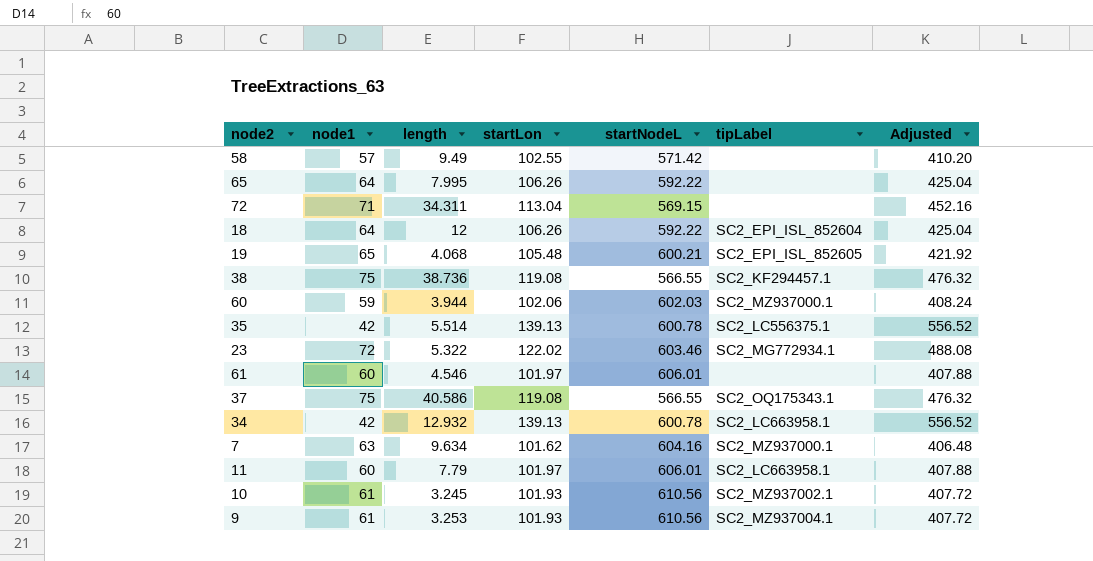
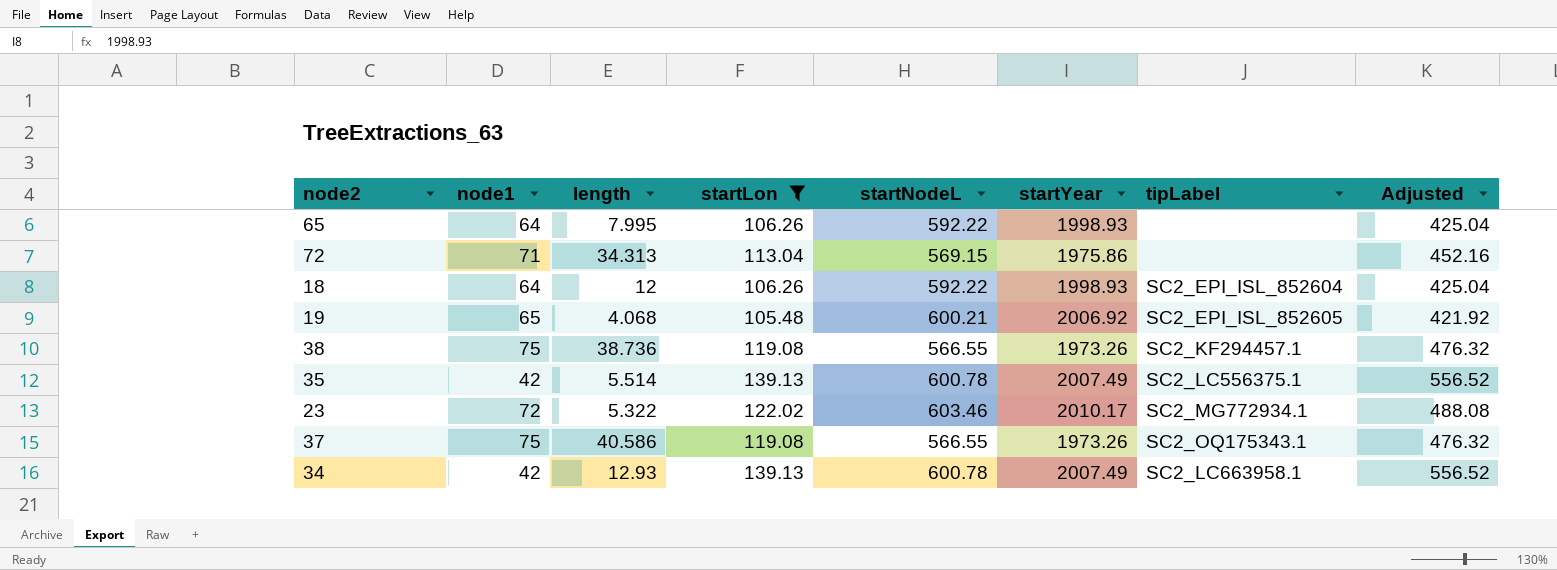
filter: none -> startLon >= 105.48
column startYear | position: none -> 6
72 | length: 34.311 -> 34.313
34 | length: 12.932 -> 12.93

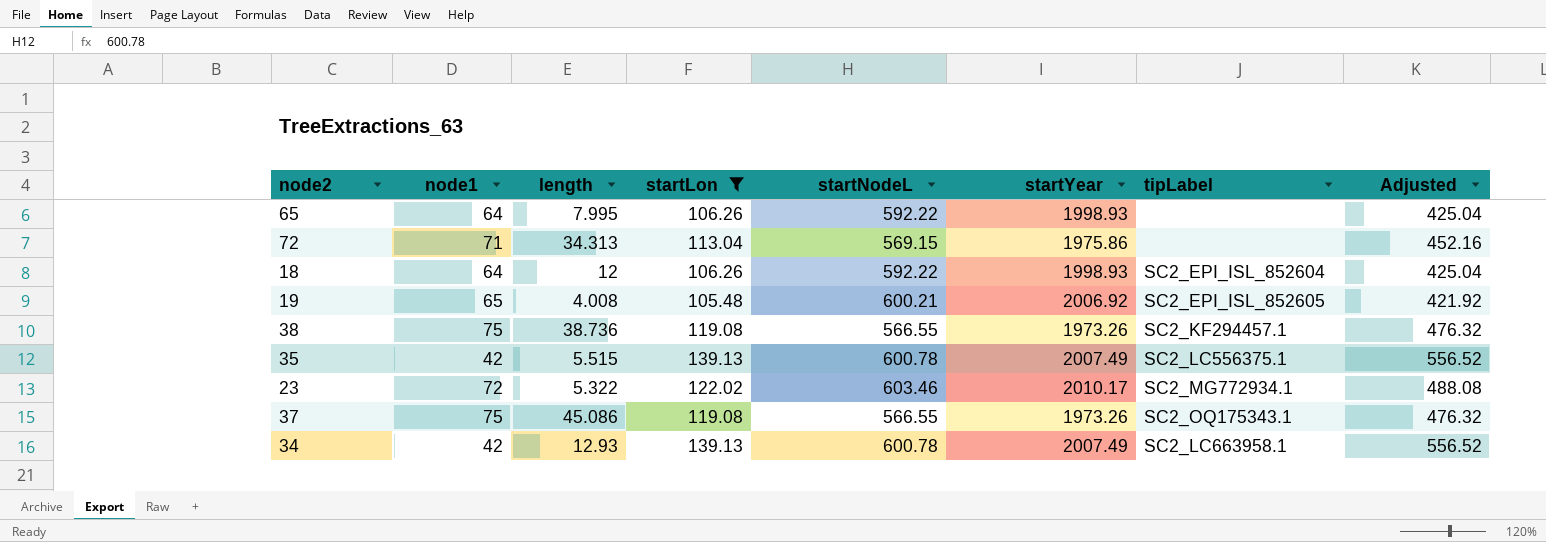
19 | length: 4.068 -> 4.008
35 | length: 5.514 -> 5.515
37 | length: 40.586 -> 45.086

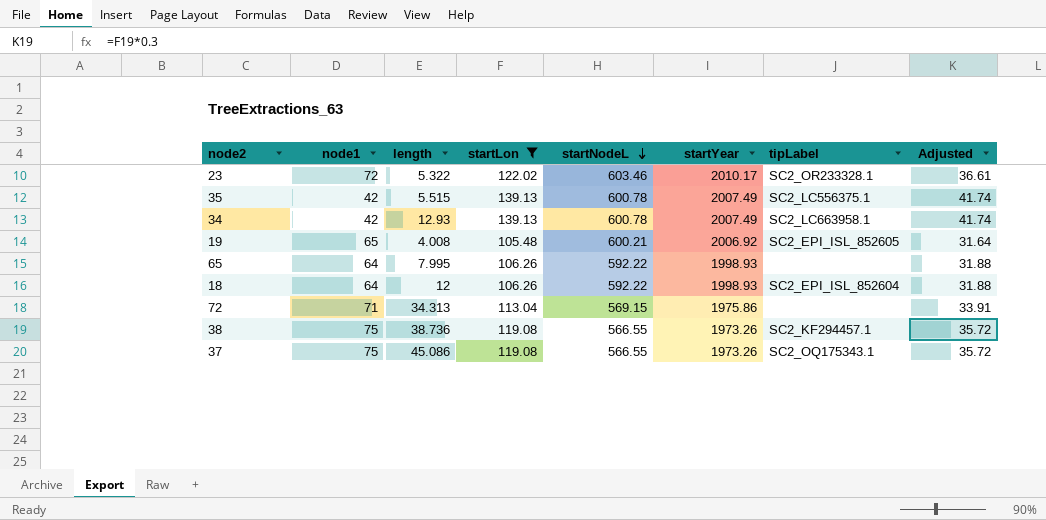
row order: none -> startNodeL descending
column Adjusted | formula: [startLon] * 4 -> [startLon] * 0.3
23 | tipLabel: SC2_MG772934.1 -> SC2_OR233328.1

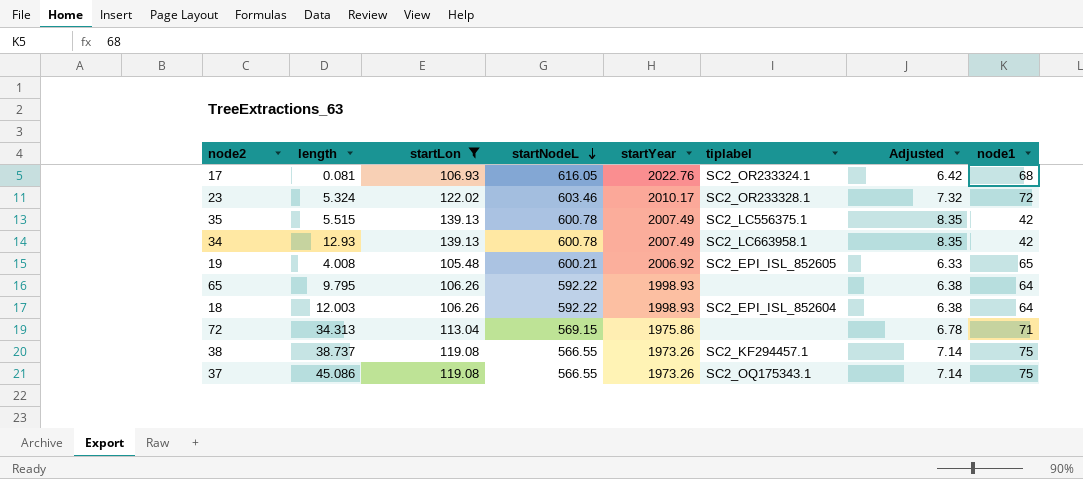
column name: tipLabel -> tiplabel
column Adjusted | formula: [startLon] * 0.3 -> [startLon] * 0.06
column node1 | position: 2 -> 8
row 17: none -> 0.081 | 106.93 | 616.05 | 2022.76 | SC2_OR233324.1 | 6.42 | 68
23 | length: 5.322 -> 5.324
65 | length: 7.995 -> 9.795
18 | length: 12 -> 12.003
38 | length: 38.736 -> 38.737

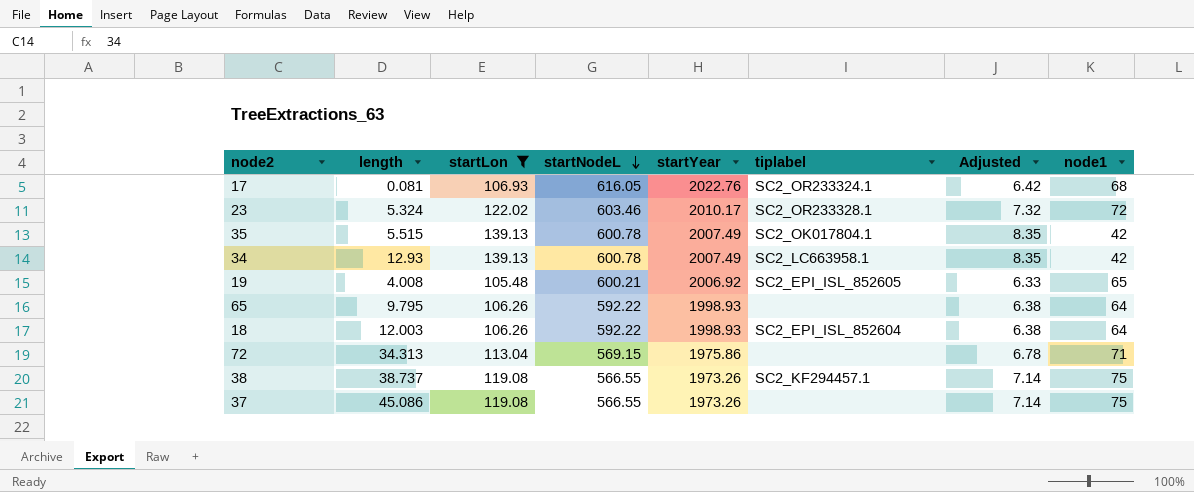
35 | tiplabel: SC2_LC556375.1 -> SC2_OK017804.1
37 | tiplabel: SC2_OQ175343.1 -> none

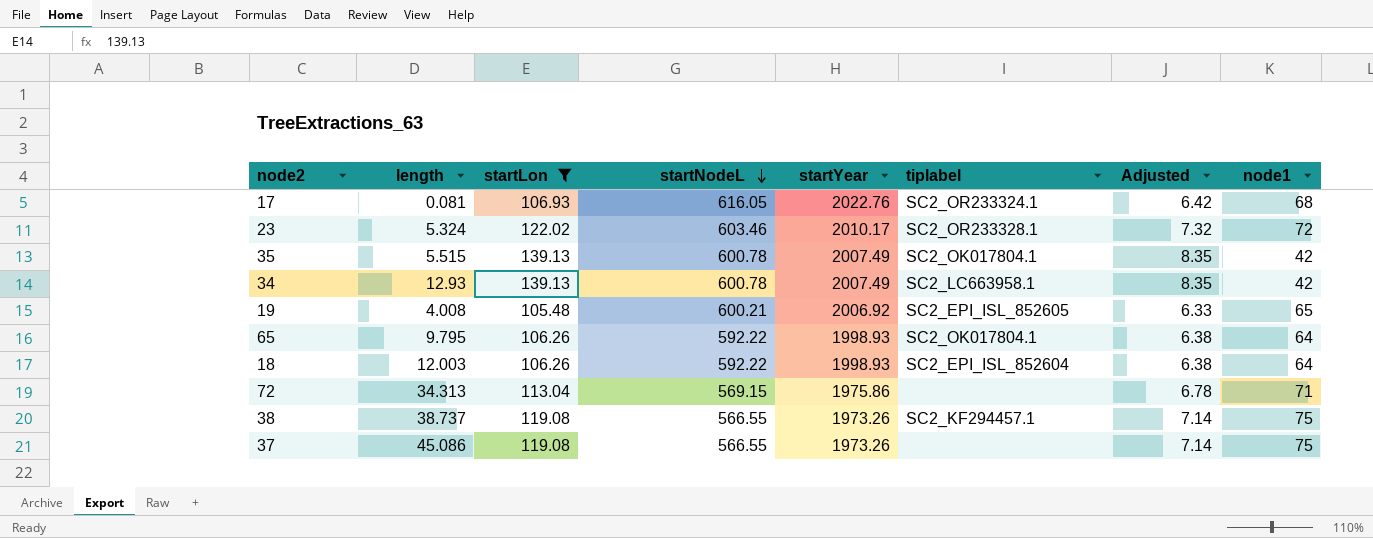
65 | tiplabel: none -> SC2_OK017804.1

